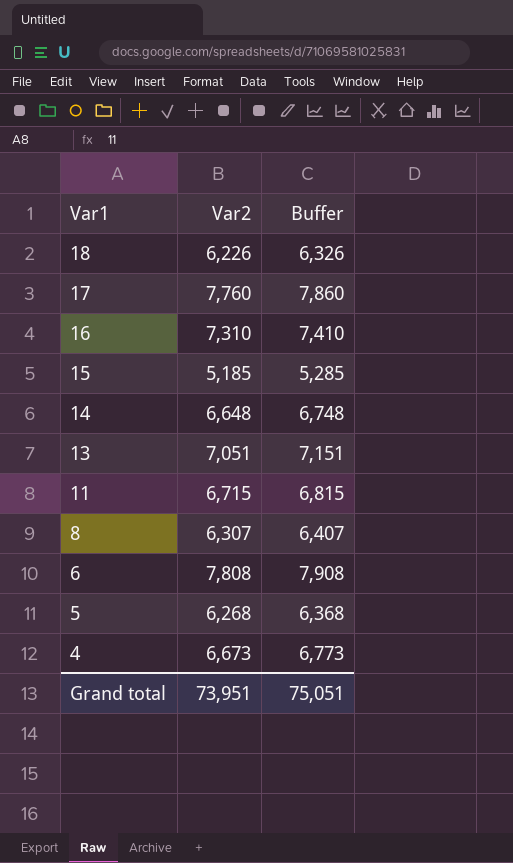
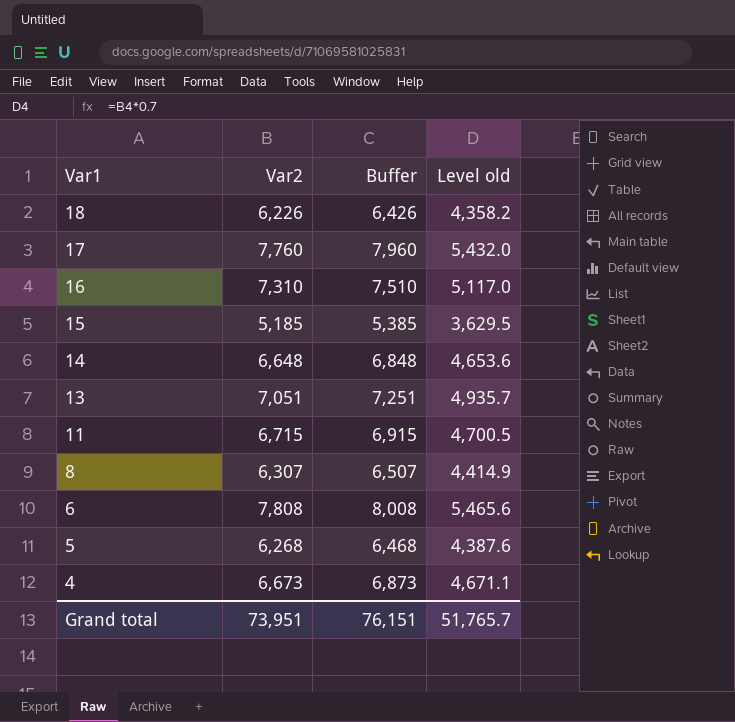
column Buffer | formula: [Var2] + 100 -> [Var2] + 200
column Level old | formula: none -> [Var2] * 0.7
Grand total | Buffer: 75,051 -> 76,151

